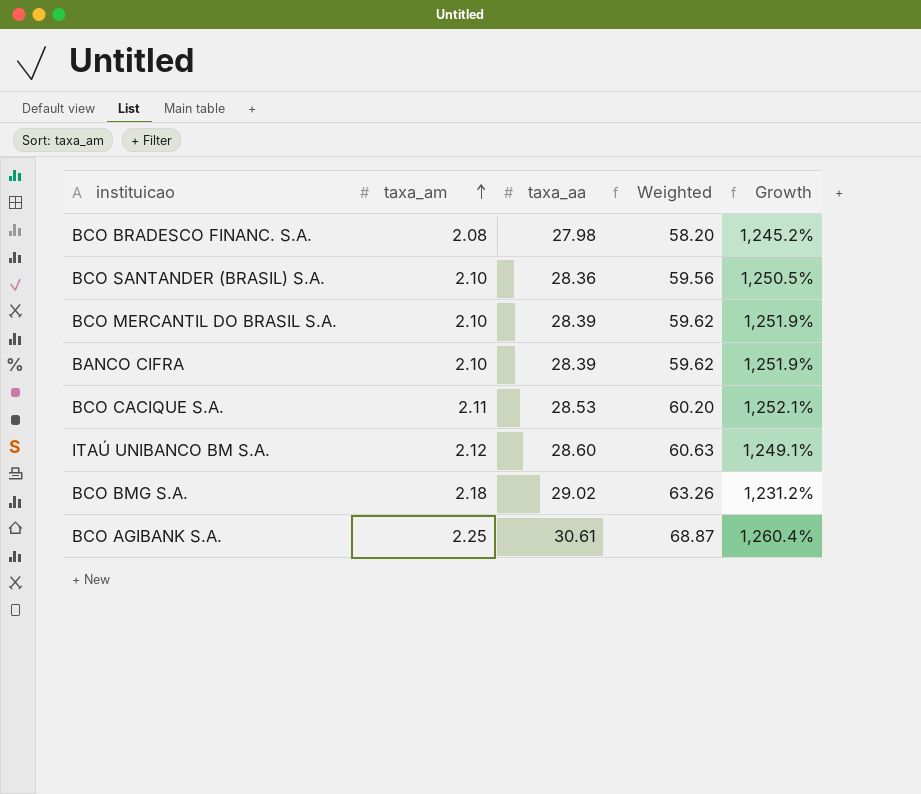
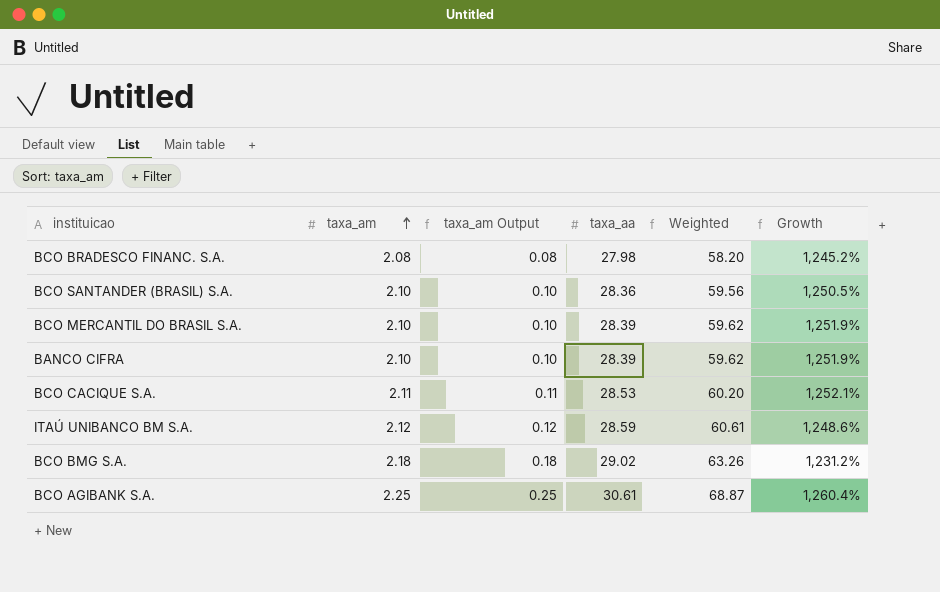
column taxa_am Output | formula: none -> [taxa_am] - 2
ITAÚ UNIBANCO BM S.A. | taxa_aa: 28.60 -> 28.59
ITAÚ UNIBANCO BM S.A. | Weighted: 60.63 -> 60.61
ITAÚ UNIBANCO BM S.A. | Growth: 1,249.1% -> 1,248.6%

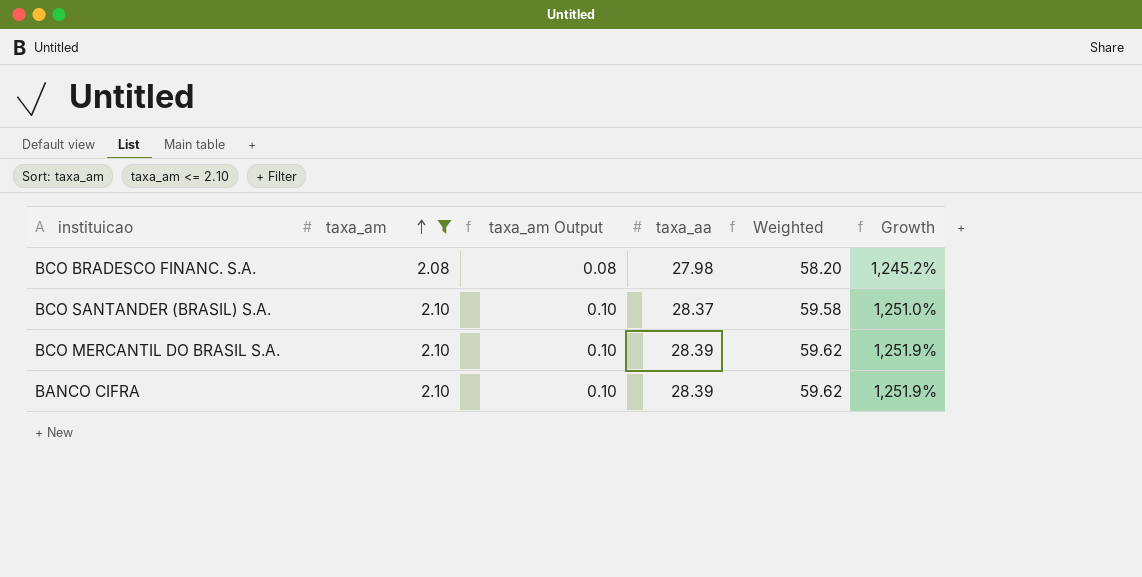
filter: none -> taxa_am <= 2.10
BCO SANTANDER (BRASIL) S.A. | taxa_aa: 28.36 -> 28.37
BCO SANTANDER (BRASIL) S.A. | Weighted: 59.56 -> 59.58
BCO SANTANDER (BRASIL) S.A. | Growth: 1,250.5% -> 1,251.0%

